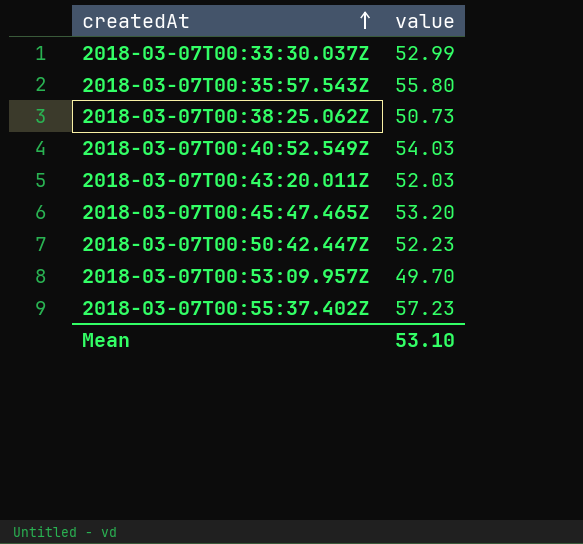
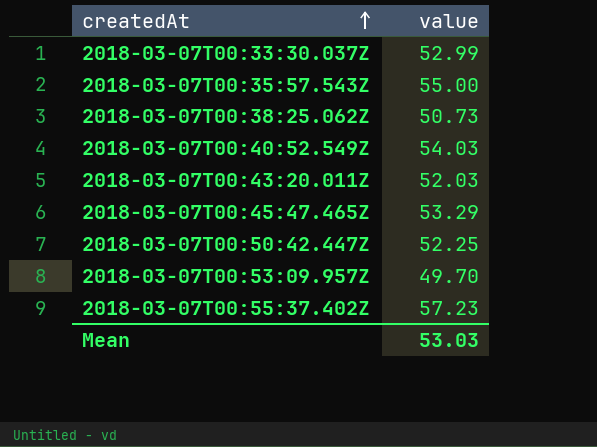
2018-03-07T00:35:57.543Z | value: 55.80 -> 55.00
2018-03-07T00:45:47.465Z | value: 53.20 -> 53.29
2018-03-07T00:50:42.447Z | value: 52.23 -> 52.25
Mean | value: 53.10 -> 53.03

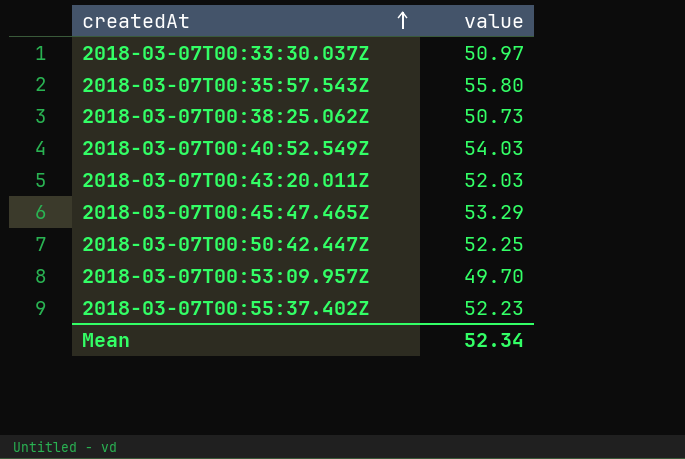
2018-03-07T00:33:30.037Z | value: 52.99 -> 50.97
2018-03-07T00:35:57.543Z | value: 55.00 -> 55.80
2018-03-07T00:55:37.402Z | value: 57.23 -> 52.23
Mean | value: 53.03 -> 52.34

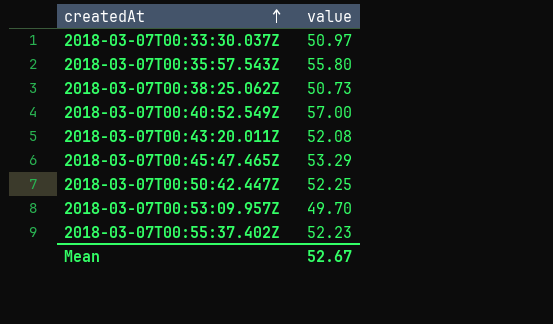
2018-03-07T00:40:52.549Z | value: 54.03 -> 57.00
2018-03-07T00:43:20.011Z | value: 52.03 -> 52.08
Mean | value: 52.34 -> 52.67

